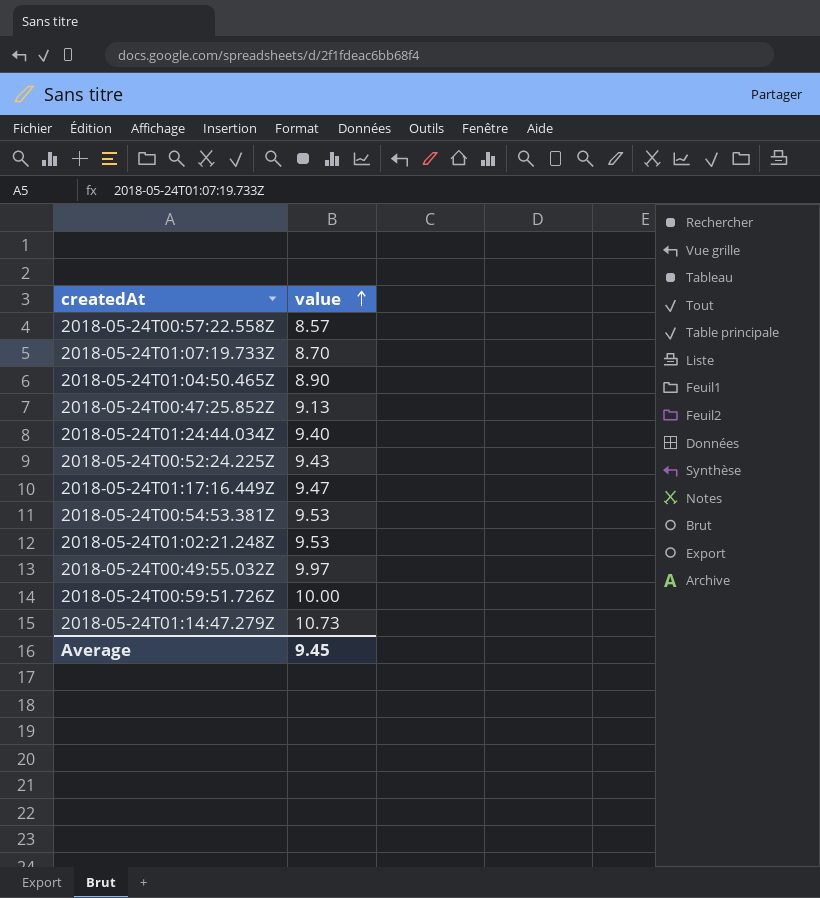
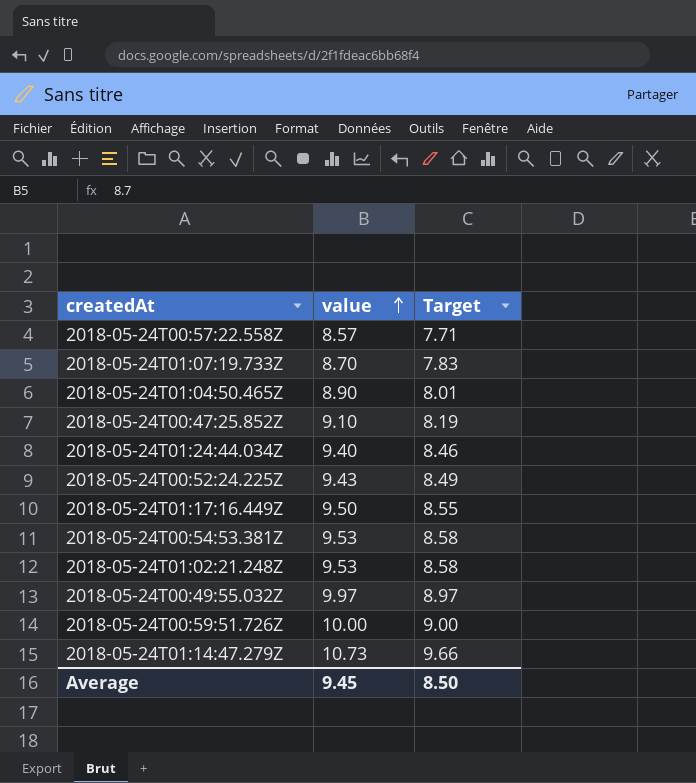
column Target | formula: none -> [value] * 0.9
2018-05-24T00:47:25.852Z | value: 9.13 -> 9.10
2018-05-24T01:17:16.449Z | value: 9.47 -> 9.50

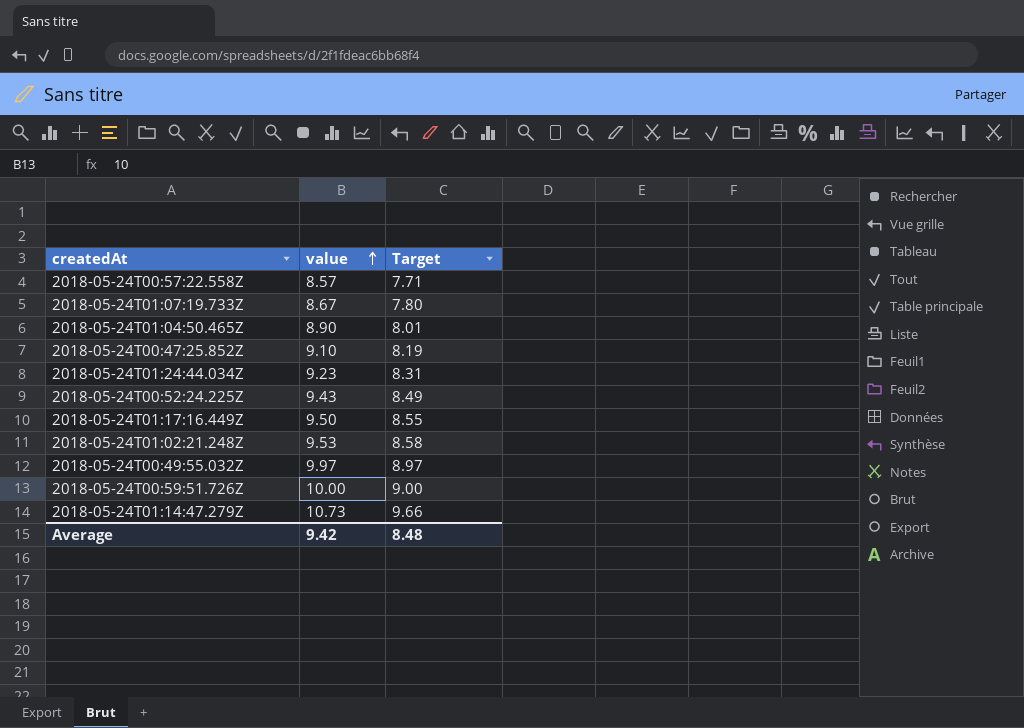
row 2018-05-24T00:54:53.381Z: 9.53 | 8.58 -> none
2018-05-24T01:07:19.733Z | value: 8.70 -> 8.67
2018-05-24T01:07:19.733Z | Target: 7.83 -> 7.80
2018-05-24T01:24:44.034Z | value: 9.40 -> 9.23
2018-05-24T01:24:44.034Z | Target: 8.46 -> 8.31
Average | value: 9.45 -> 9.42
Average | Target: 8.50 -> 8.48

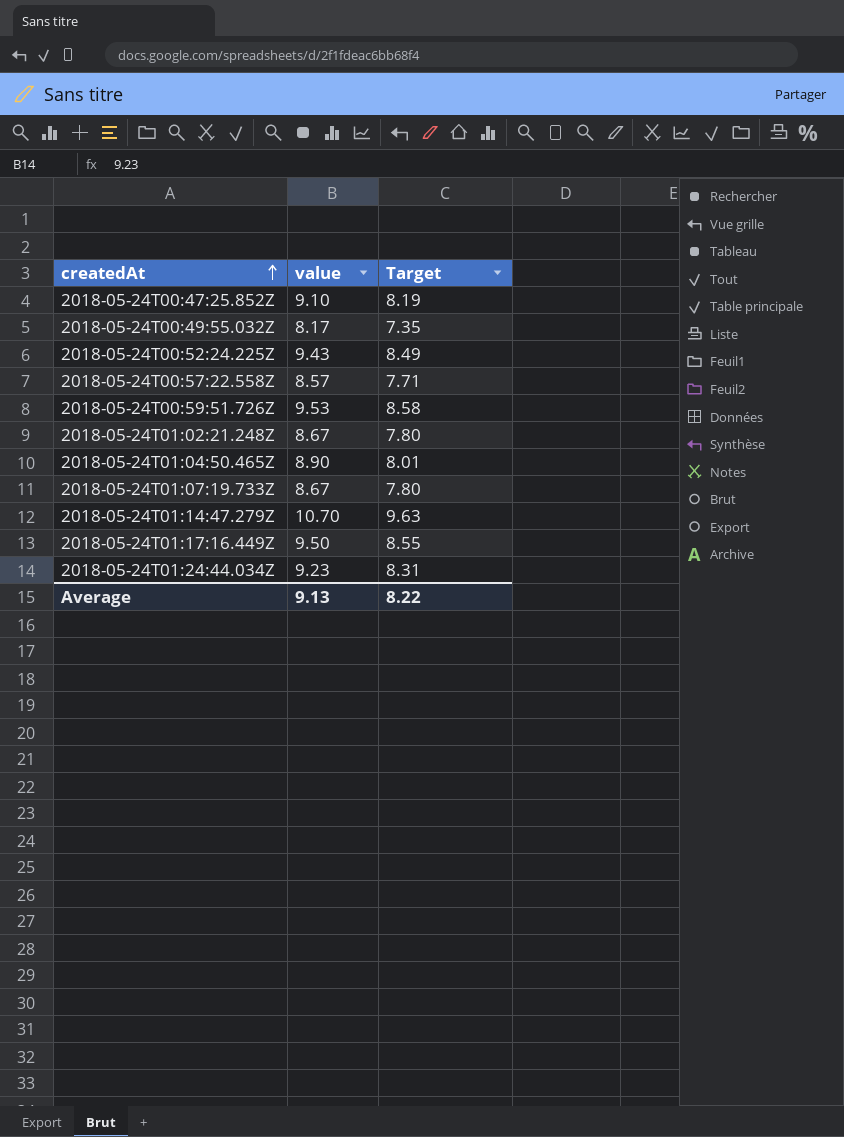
row order: value ascending -> createdAt ascending
2018-05-24T00:49:55.032Z | value: 9.97 -> 8.17
2018-05-24T00:49:55.032Z | Target: 8.97 -> 7.35
2018-05-24T00:59:51.726Z | value: 10.00 -> 9.53
2018-05-24T00:59:51.726Z | Target: 9.00 -> 8.58
2018-05-24T01:02:21.248Z | value: 9.53 -> 8.67
2018-05-24T01:02:21.248Z | Target: 8.58 -> 7.80
2018-05-24T01:14:47.279Z | value: 10.73 -> 10.70
2018-05-24T01:14:47.279Z | Target: 9.66 -> 9.63
Average | value: 9.42 -> 9.13
Average | Target: 8.48 -> 8.22

